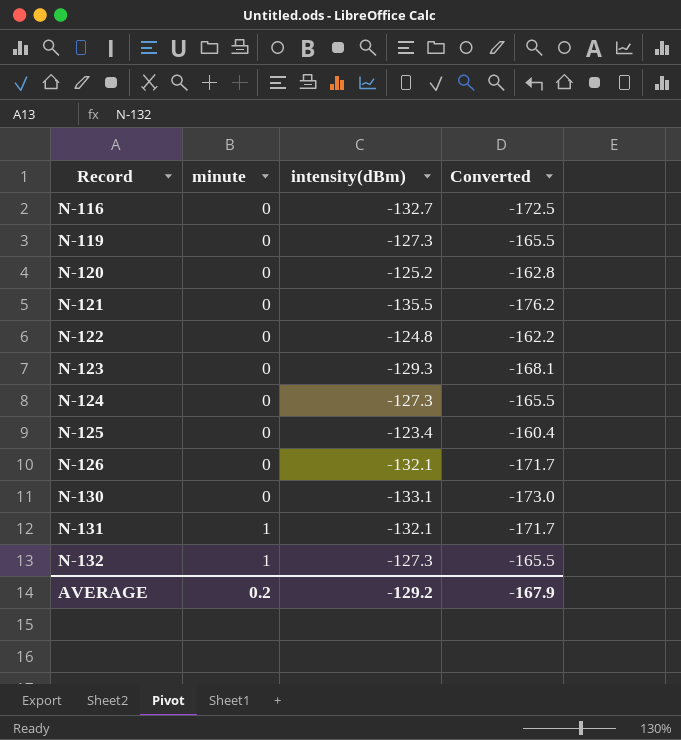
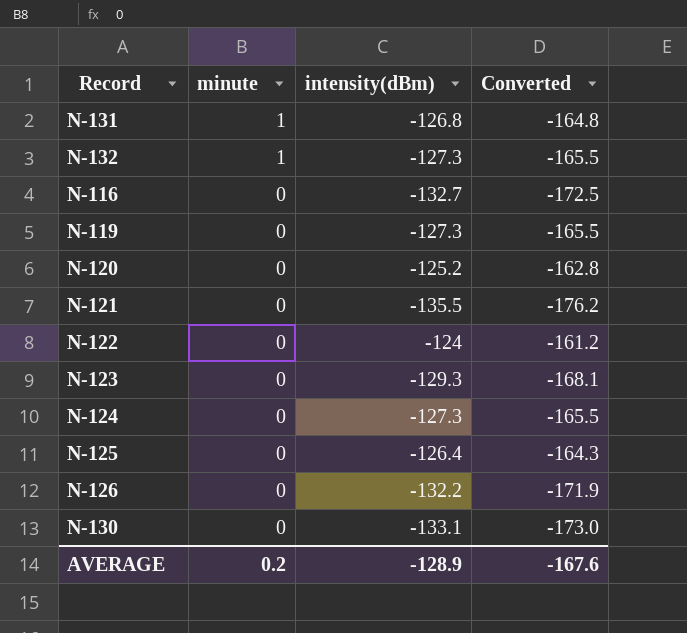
row order: Record ascending -> minute descending
N-131 | intensity(dBm): -132.1 -> -126.8
N-131 | Converted: -171.7 -> -164.8
N-122 | intensity(dBm): -124.8 -> -124
N-122 | Converted: -162.2 -> -161.2
N-125 | intensity(dBm): -123.4 -> -126.4
N-125 | Converted: -160.4 -> -164.3
N-126 | intensity(dBm): -132.1 -> -132.2
N-126 | Converted: -171.7 -> -171.9
AVERAGE | intensity(dBm): -129.2 -> -128.9
AVERAGE | Converted: -167.9 -> -167.6

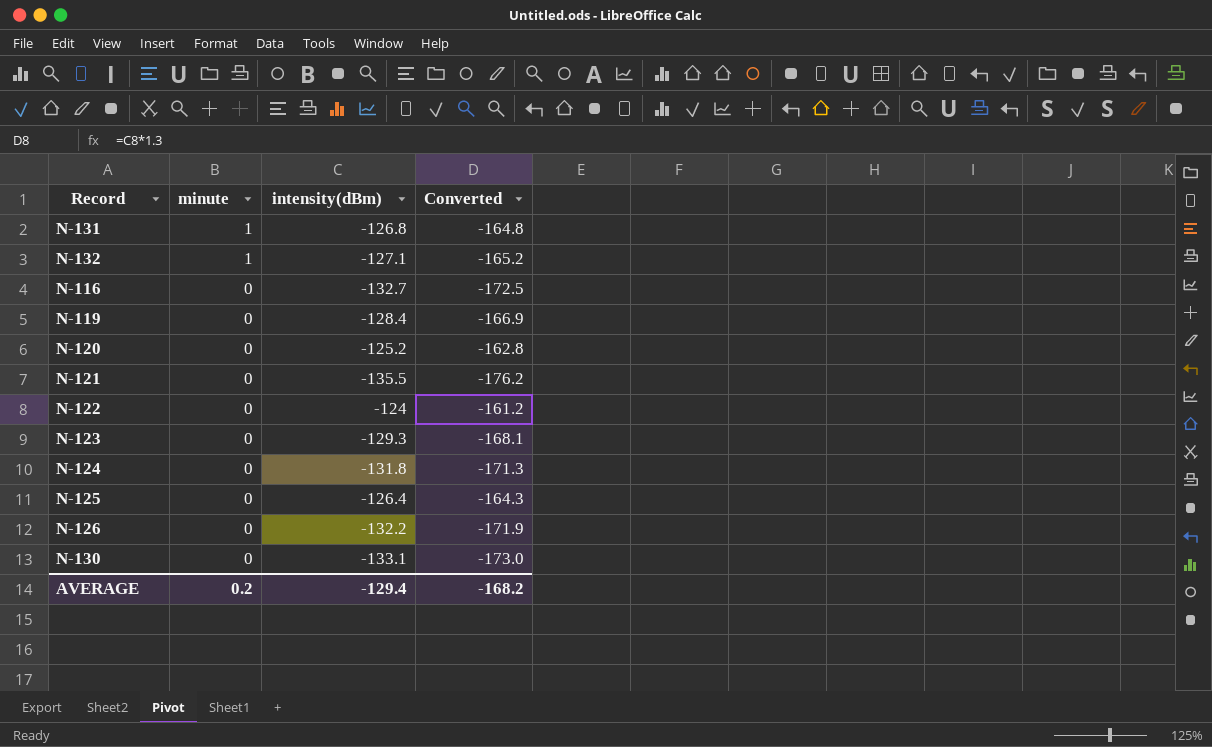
N-132 | intensity(dBm): -127.3 -> -127.1
N-132 | Converted: -165.5 -> -165.2
N-119 | intensity(dBm): -127.3 -> -128.4
N-119 | Converted: -165.5 -> -166.9
N-124 | intensity(dBm): -127.3 -> -131.8
N-124 | Converted: -165.5 -> -171.3
AVERAGE | intensity(dBm): -128.9 -> -129.4
AVERAGE | Converted: -167.6 -> -168.2

